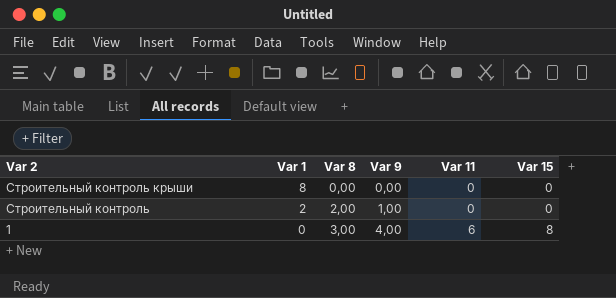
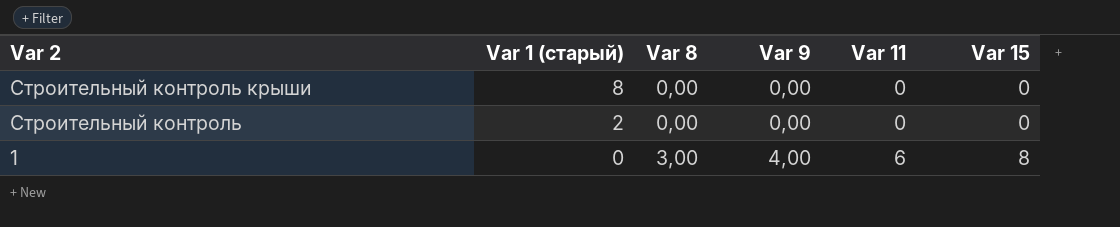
column name: Var 1 -> Var 1 (старый)
Строительный контроль | Var 8: 2,00 -> 0,00
Строительный контроль | Var 9: 1,00 -> 0,00

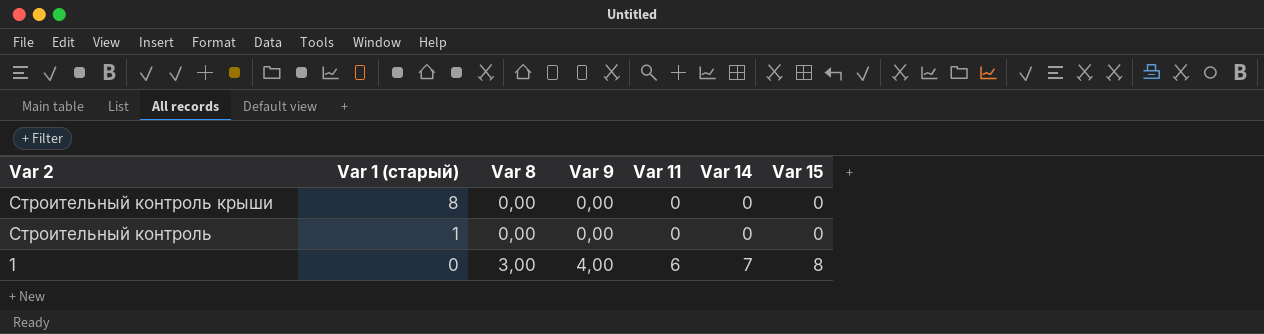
column Var 14 | position: none -> 6
Строительный контроль | Var 1 (старый): 2 -> 1

